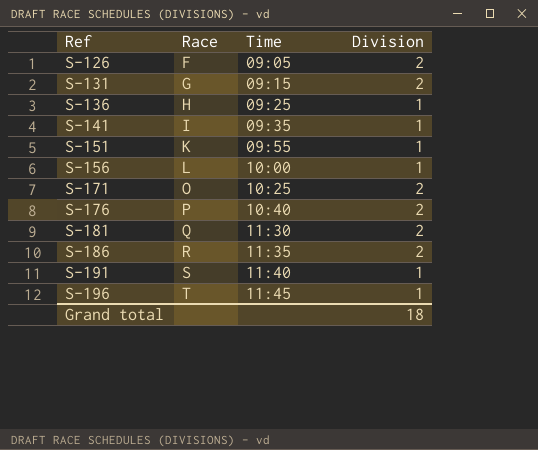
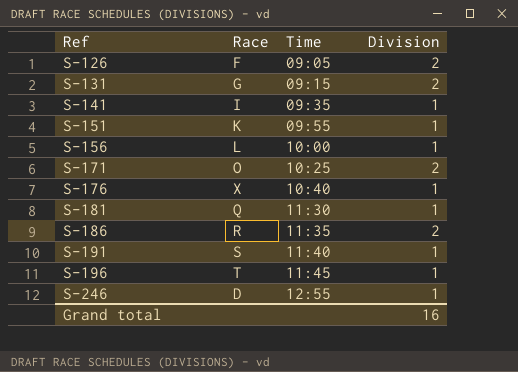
row S-136: H | 09:25 | 1 -> none
S-176 | Race: P -> X
S-176 | Division: 2 -> 1
S-181 | Division: 2 -> 1
row S-246: none -> D | 12:55 | 1
Grand total | Division: 18 -> 16

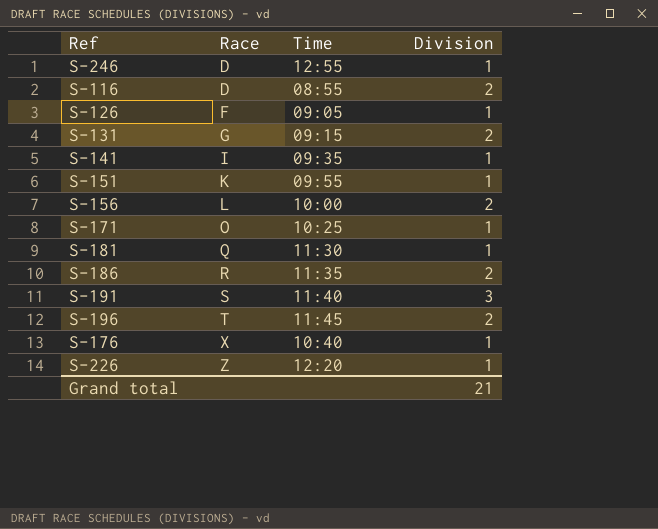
row order: Ref ascending -> Race ascending
row S-116: none -> D | 08:55 | 2
S-126 | Division: 2 -> 1
S-156 | Division: 1 -> 2
S-171 | Division: 2 -> 1
S-191 | Division: 1 -> 3
S-196 | Division: 1 -> 2
row S-226: none -> Z | 12:20 | 1
Grand total | Division: 16 -> 21

